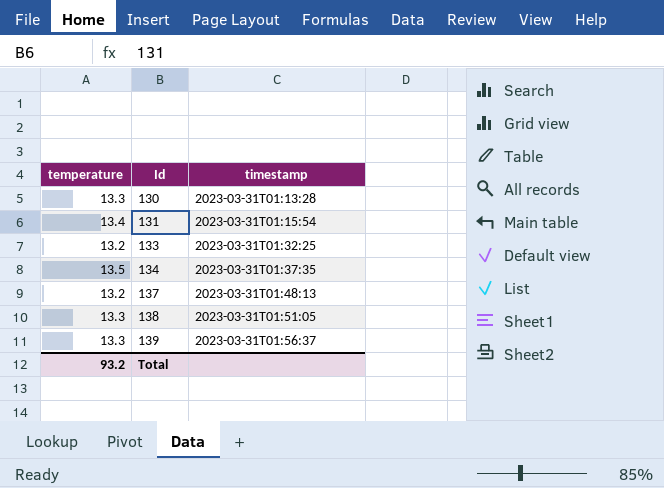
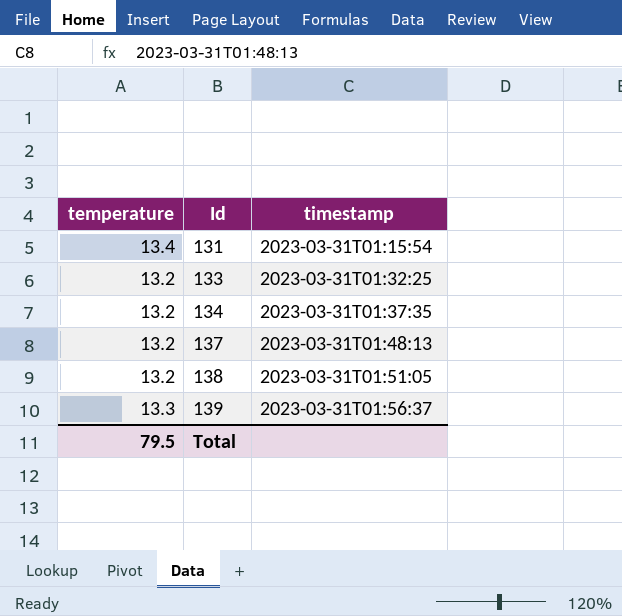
row 130: 13.3 | 2023-03-31T01:13:28 -> none
134 | temperature: 13.5 -> 13.2
138 | temperature: 13.3 -> 13.2
Total | temperature: 93.2 -> 79.5

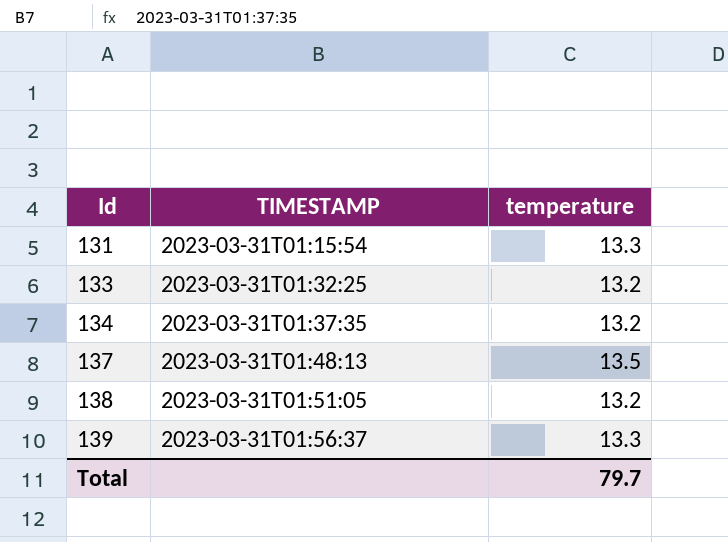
column name: timestamp -> TIMESTAMP
column temperature | position: 1 -> 3
131 | temperature: 13.4 -> 13.3
137 | temperature: 13.2 -> 13.5
Total | temperature: 79.5 -> 79.7

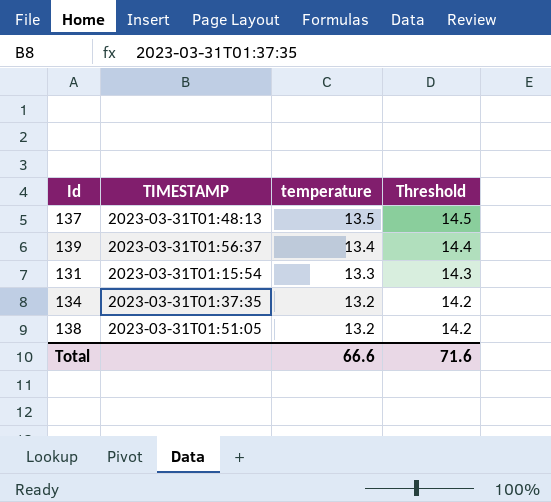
row order: Id ascending -> temperature descending
column Threshold | formula: none -> [temperature] + 1
row 133: 2023-03-31T01:32:25 | 13.2 -> none
139 | temperature: 13.3 -> 13.4
Total | temperature: 79.7 -> 66.6

